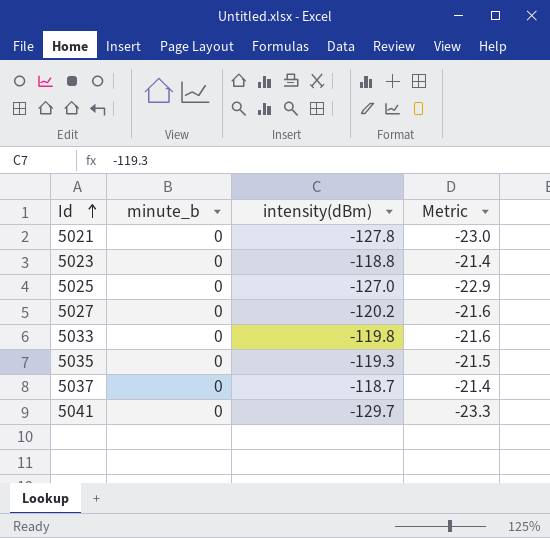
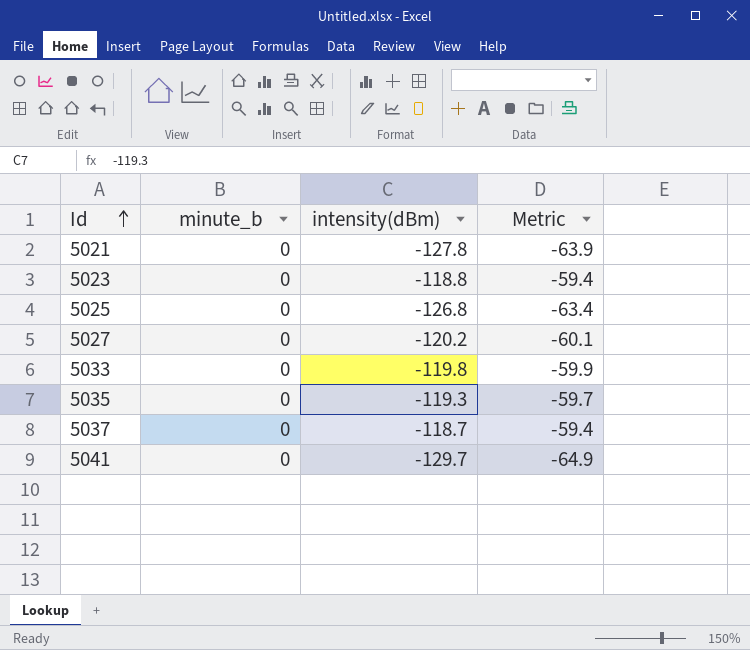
column Metric | formula: [intensity(dBm)] * 0.18 -> [intensity(dBm)] * 0.5
5025 | intensity(dBm): -127.0 -> -126.8

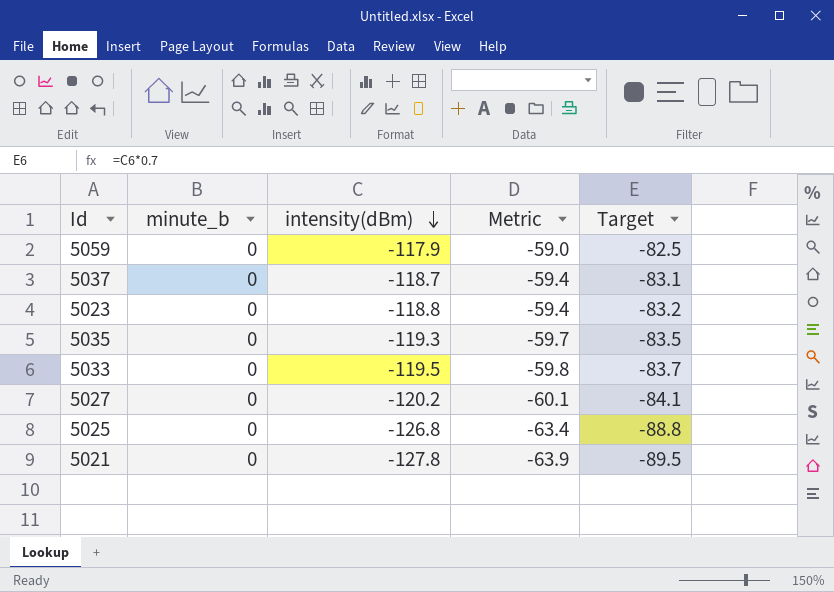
row order: Id ascending -> intensity(dBm) descending
column Target | formula: none -> [intensity(dBm)] * 0.7
row 5041: 0 | -129.7 | -64.9 -> none
row 5059: none -> 0 | -117.9 | -59.0 | -82.5
5033 | intensity(dBm): -119.8 -> -119.5
5033 | Metric: -59.9 -> -59.8

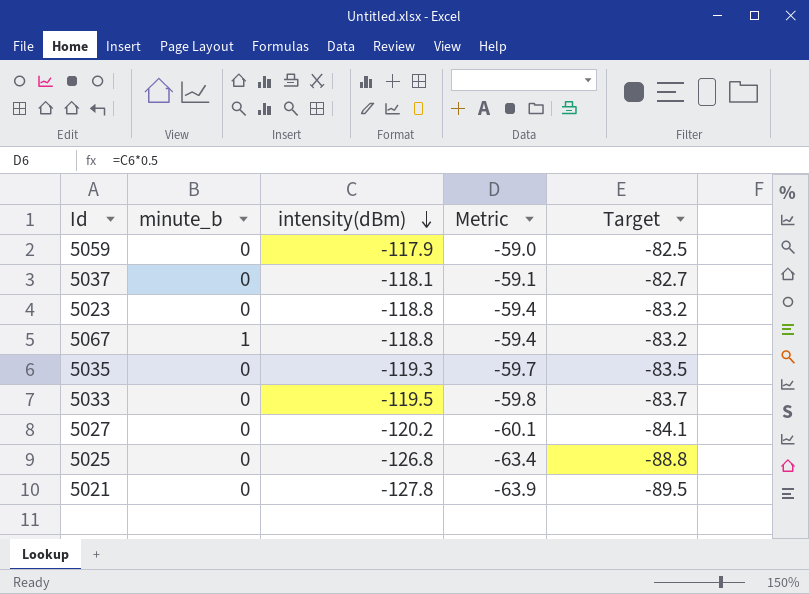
5037 | intensity(dBm): -118.7 -> -118.1
5037 | Metric: -59.4 -> -59.1
5037 | Target: -83.1 -> -82.7
row 5067: none -> 1 | -118.8 | -59.4 | -83.2

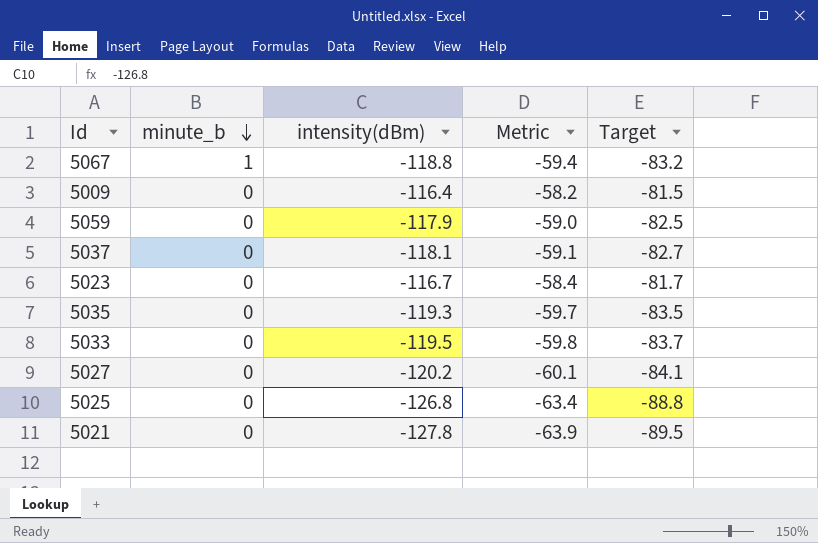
row order: intensity(dBm) descending -> minute_b descending
row 5009: none -> 0 | -116.4 | -58.2 | -81.5
5023 | intensity(dBm): -118.8 -> -116.7
5023 | Metric: -59.4 -> -58.4
5023 | Target: -83.2 -> -81.7

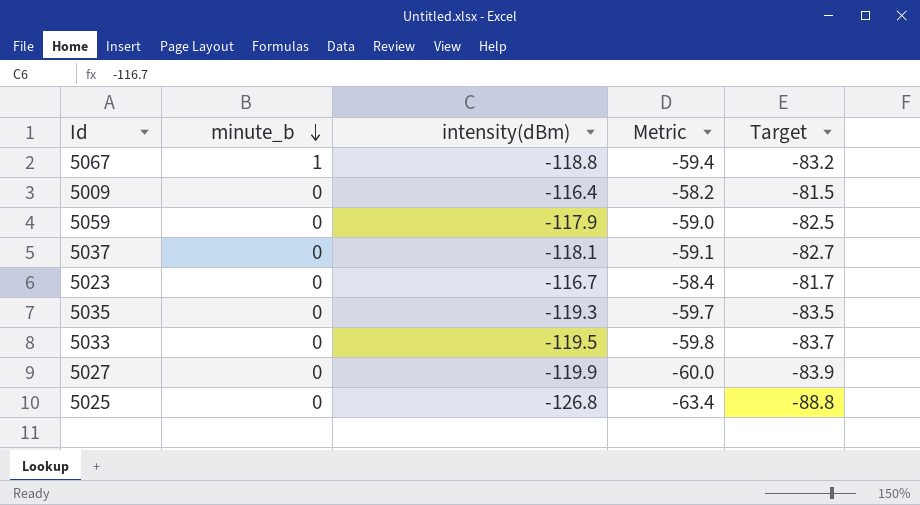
row 5021: 0 | -127.8 | -63.9 | -89.5 -> none
5027 | intensity(dBm): -120.2 -> -119.9
5027 | Metric: -60.1 -> -60.0
5027 | Target: -84.1 -> -83.9

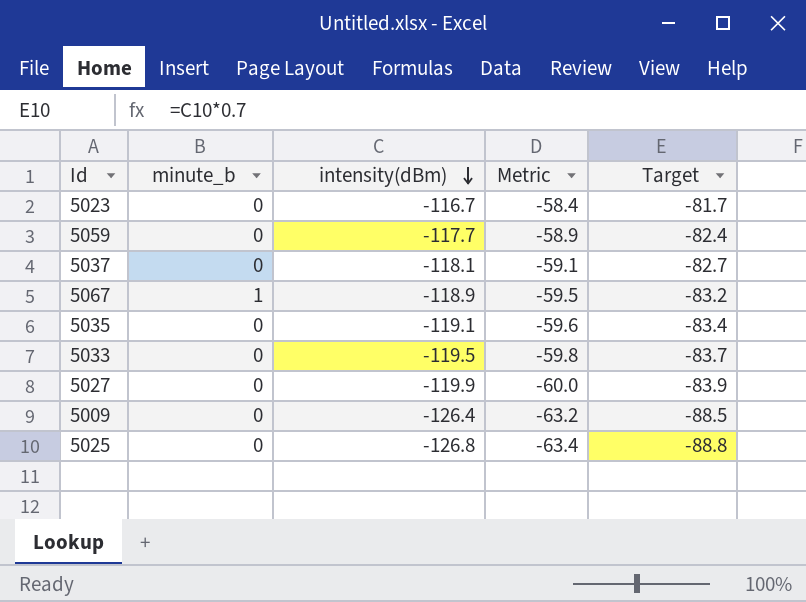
row order: minute_b descending -> intensity(dBm) descending
5059 | intensity(dBm): -117.9 -> -117.7
5059 | Metric: -59.0 -> -58.9
5059 | Target: -82.5 -> -82.4
5067 | intensity(dBm): -118.8 -> -118.9
5067 | Metric: -59.4 -> -59.5
5035 | intensity(dBm): -119.3 -> -119.1
5035 | Metric: -59.7 -> -59.6
5035 | Target: -83.5 -> -83.4
5009 | intensity(dBm): -116.4 -> -126.4
5009 | Metric: -58.2 -> -63.2
5009 | Target: -81.5 -> -88.5

